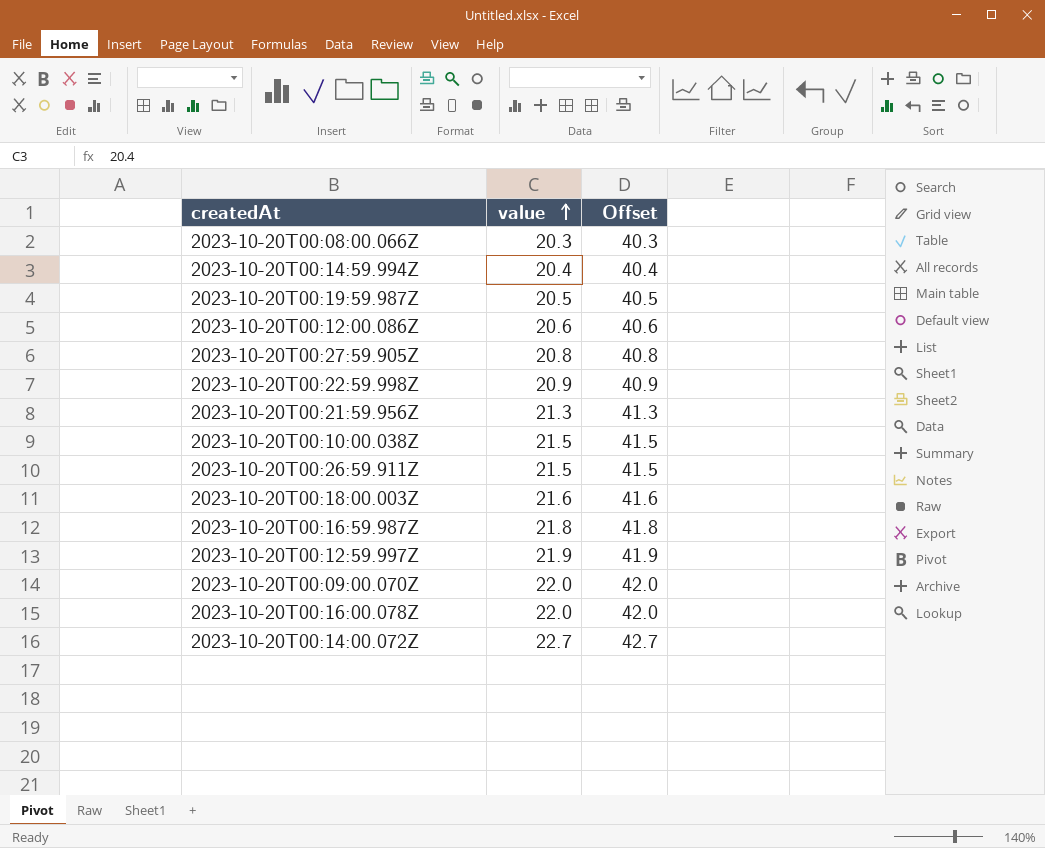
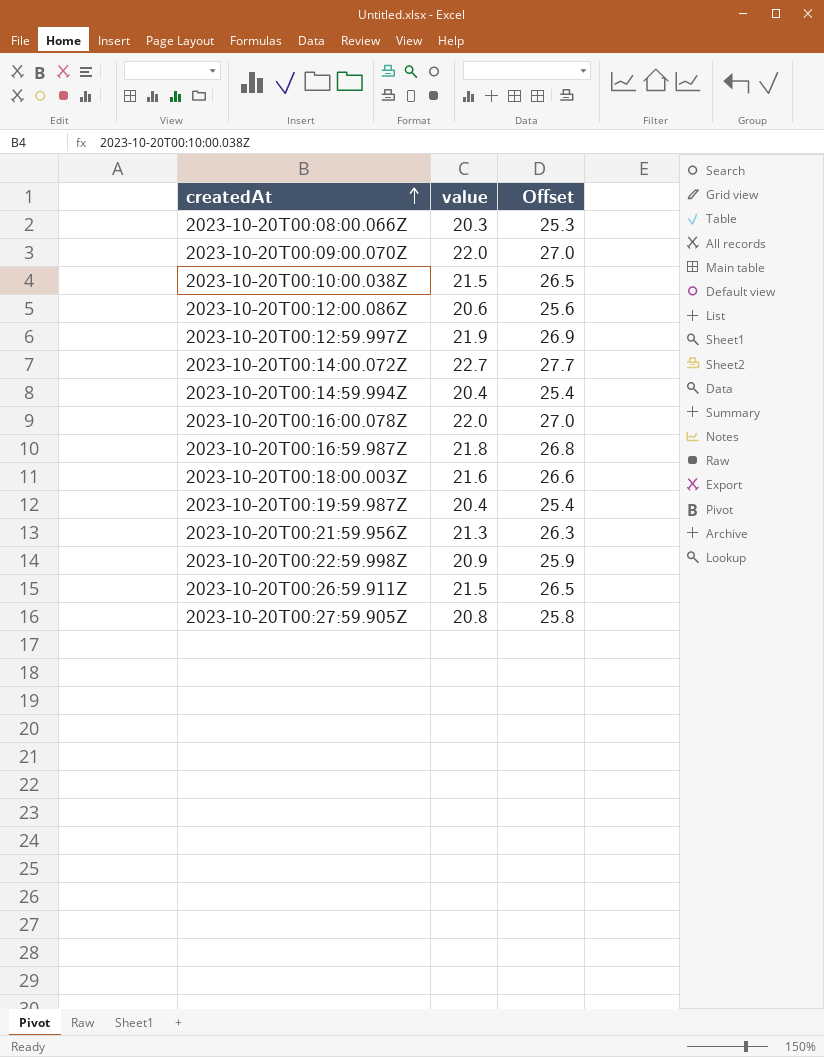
row order: value ascending -> createdAt ascending
column Offset | formula: [value] + 20 -> [value] + 5
2023-10-20T00:19:59.987Z | value: 20.5 -> 20.4

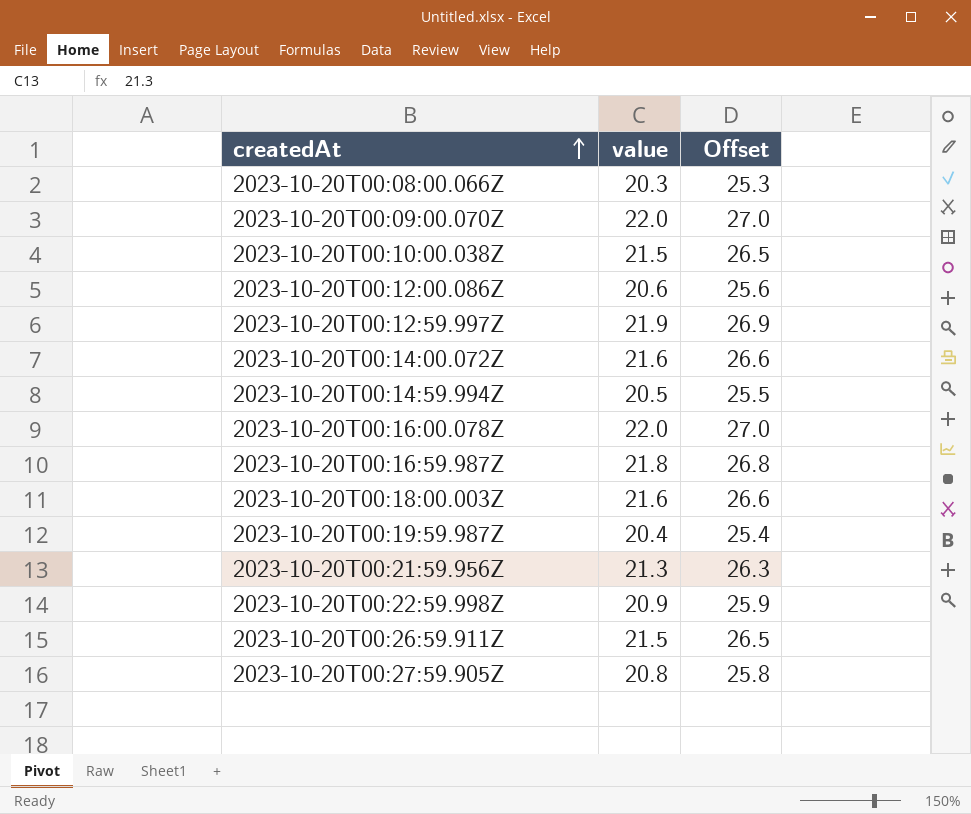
2023-10-20T00:14:00.072Z | value: 22.7 -> 21.6
2023-10-20T00:14:00.072Z | Offset: 27.7 -> 26.6
2023-10-20T00:14:59.994Z | value: 20.4 -> 20.5
2023-10-20T00:14:59.994Z | Offset: 25.4 -> 25.5

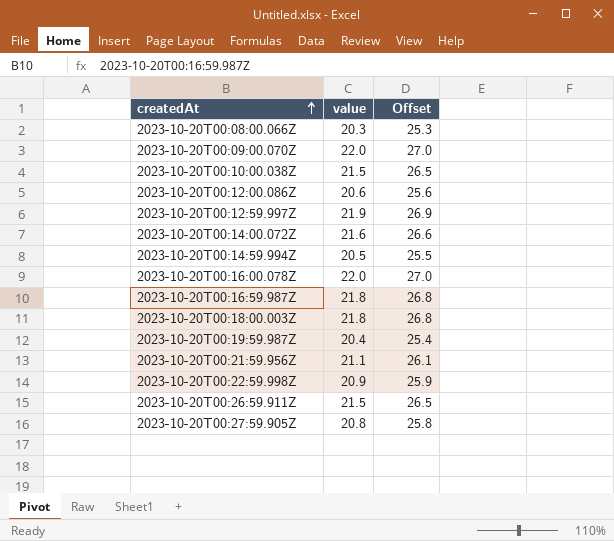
2023-10-20T00:18:00.003Z | value: 21.6 -> 21.8
2023-10-20T00:18:00.003Z | Offset: 26.6 -> 26.8
2023-10-20T00:21:59.956Z | value: 21.3 -> 21.1
2023-10-20T00:21:59.956Z | Offset: 26.3 -> 26.1

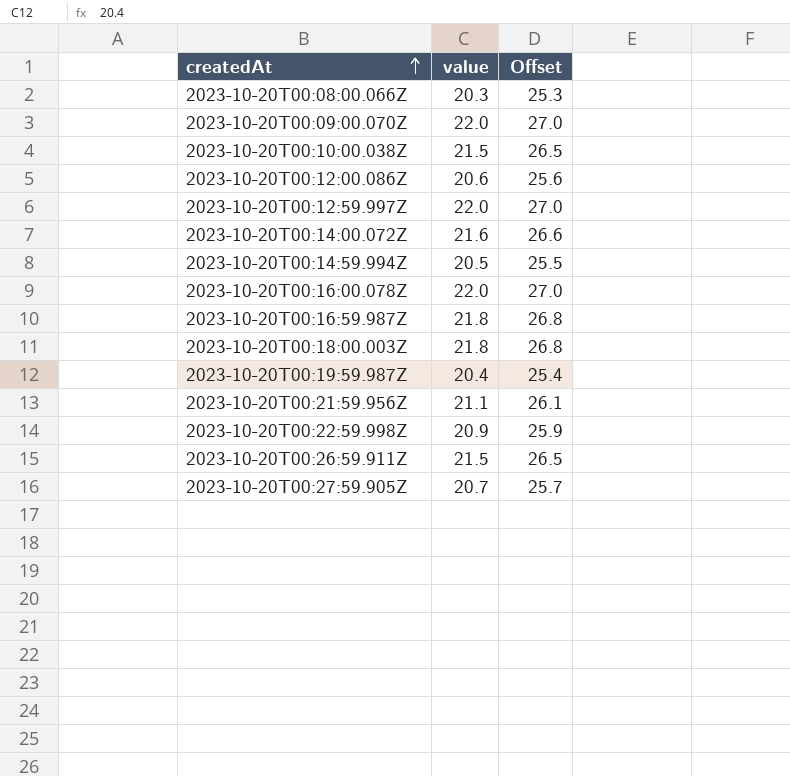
2023-10-20T00:12:59.997Z | value: 21.9 -> 22.0
2023-10-20T00:12:59.997Z | Offset: 26.9 -> 27.0
2023-10-20T00:27:59.905Z | value: 20.8 -> 20.7
2023-10-20T00:27:59.905Z | Offset: 25.8 -> 25.7

